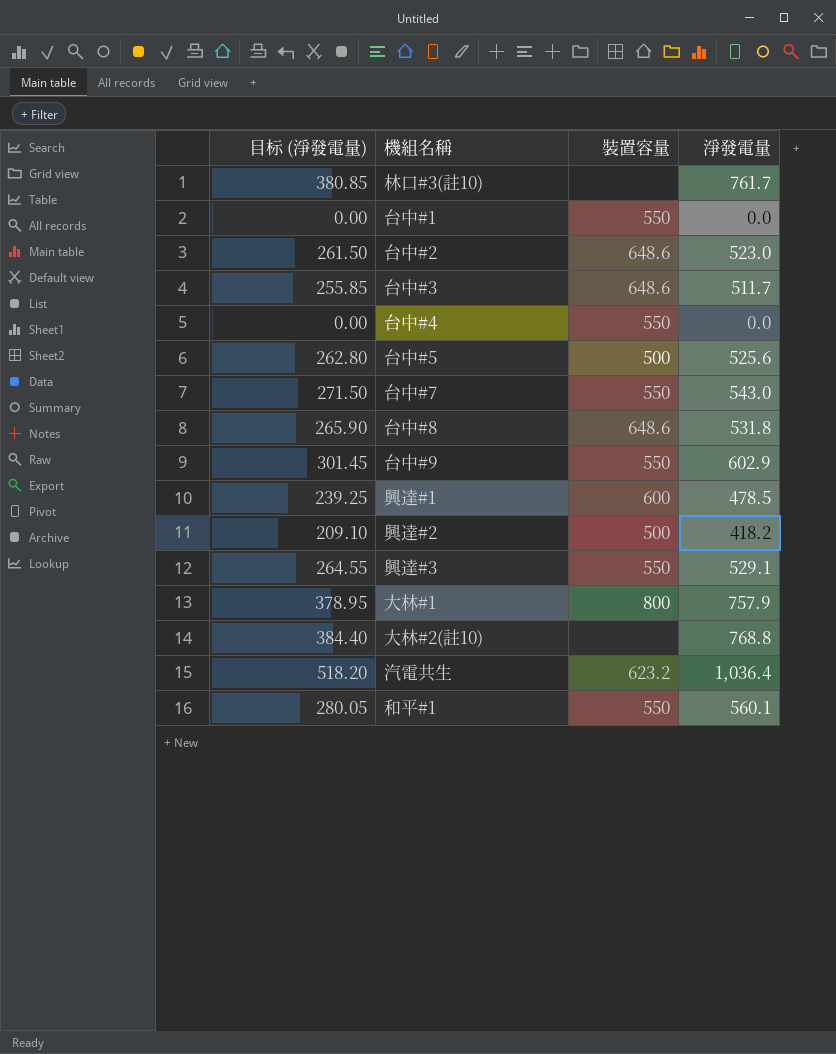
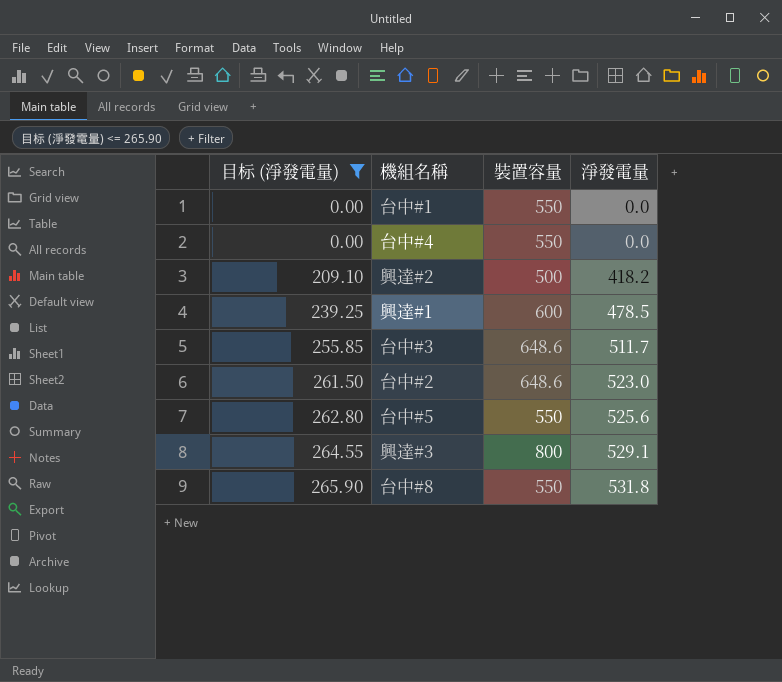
filter: none -> 目标 (淨發電量) <= 265.90
row order: none -> 目标 (淨發電量) ascending
台中#5 | 裝置容量: 500 -> 550
興達#3 | 裝置容量: 550 -> 800
台中#8 | 裝置容量: 648.6 -> 550

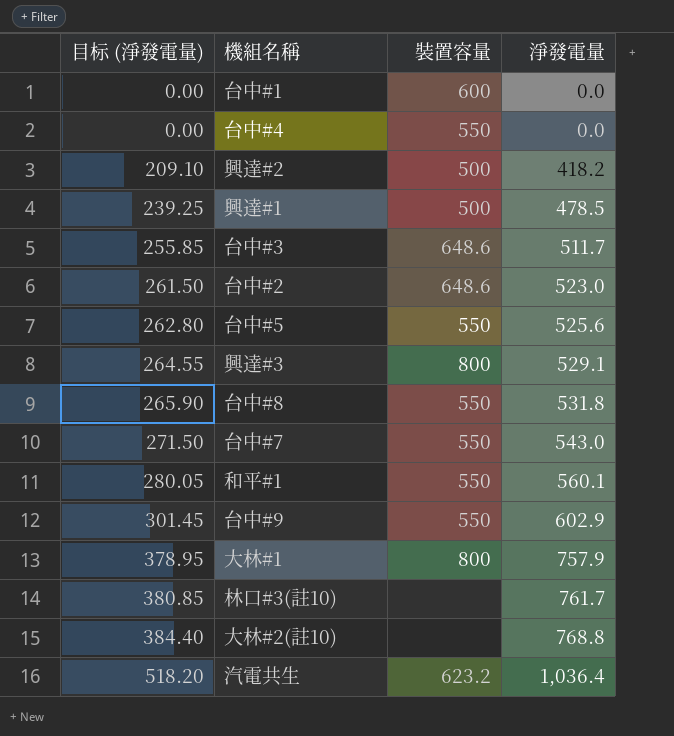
filter: 目标 (淨發電量) <= 265.90 -> none
台中#1 | 裝置容量: 550 -> 600
興達#1 | 裝置容量: 600 -> 500

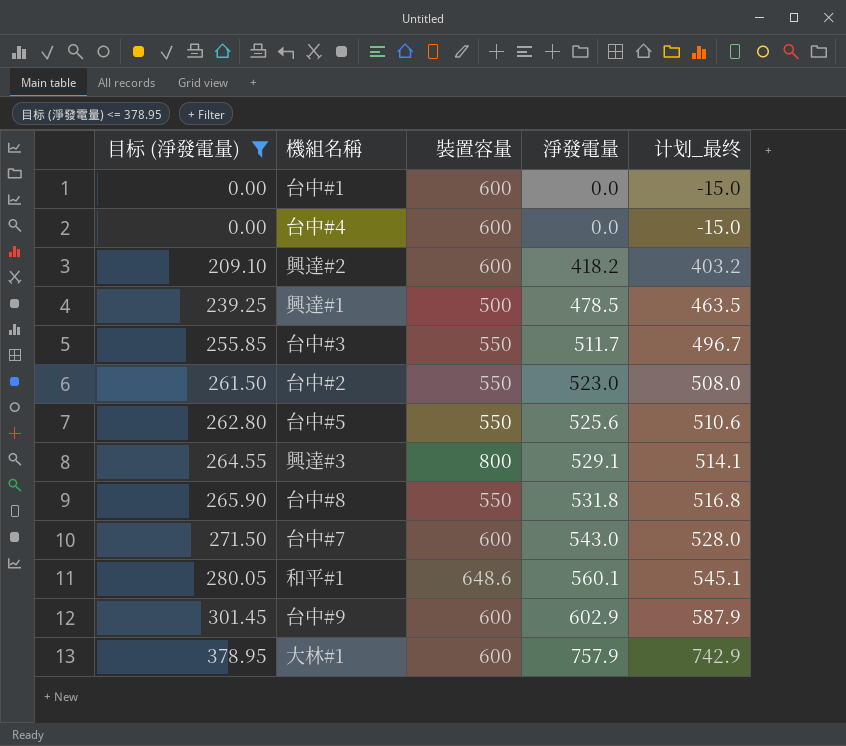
filter: none -> 目标 (淨發電量) <= 378.95
column 计划_最终 | formula: none -> [淨發電量] - 15
台中#4 | 裝置容量: 550 -> 600
興達#2 | 裝置容量: 500 -> 600
台中#3 | 裝置容量: 648.6 -> 550
台中#2 | 裝置容量: 648.6 -> 550
台中#7 | 裝置容量: 550 -> 600
和平#1 | 裝置容量: 550 -> 648.6
台中#9 | 裝置容量: 550 -> 600
大林#1 | 裝置容量: 800 -> 600

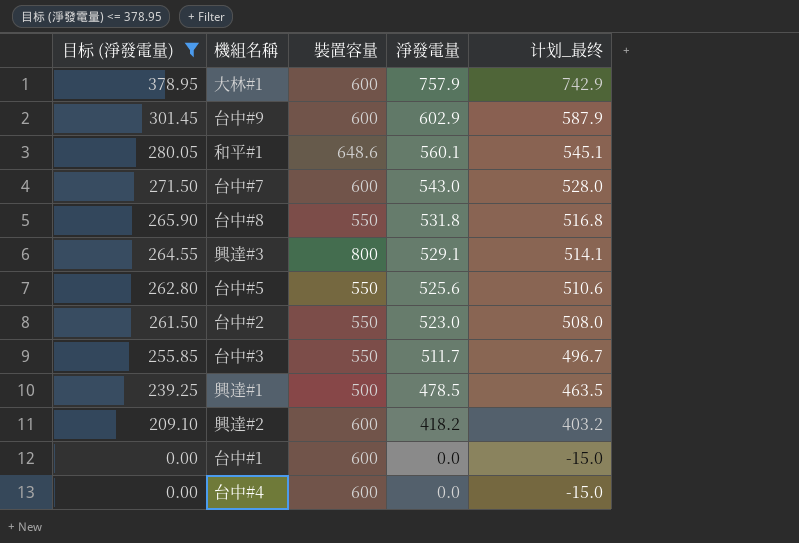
row order: 目标 (淨發電量) ascending -> 目标 (淨發電量) descending

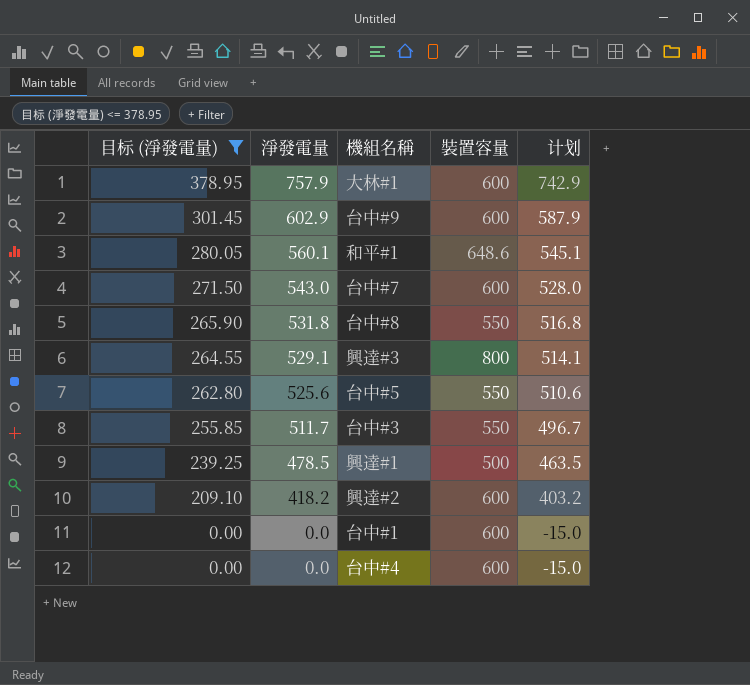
column 淨發電量 | position: 4 -> 2
column name: 计划_最终 -> 计划
row 台中#2: 261.50 | 550 | 523.0 | 508.0 -> none

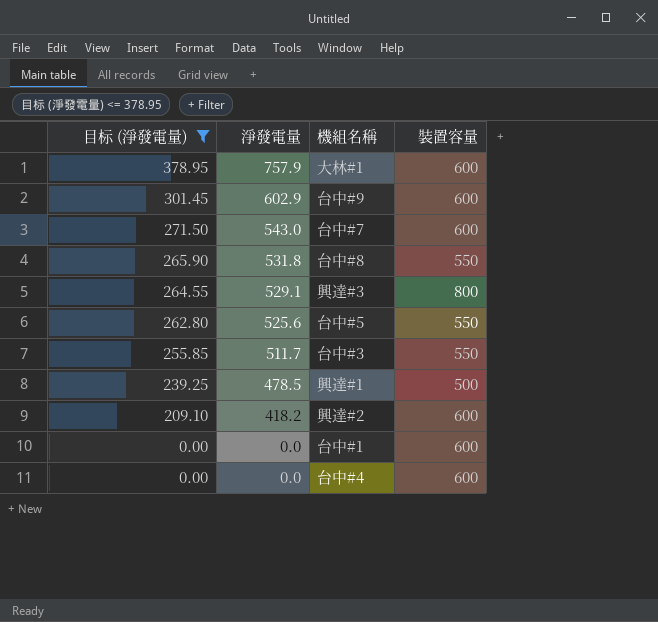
column 计划 | formula: [淨發電量] - 15 -> none
row 和平#1: 280.05 | 560.1 | 648.6 | 545.1 -> none

